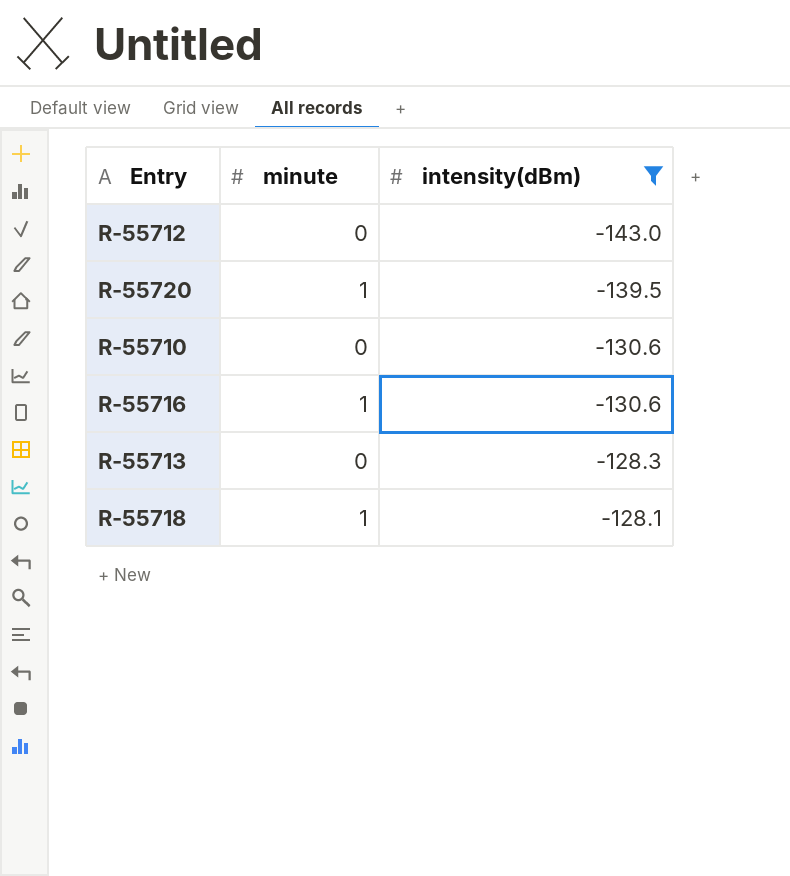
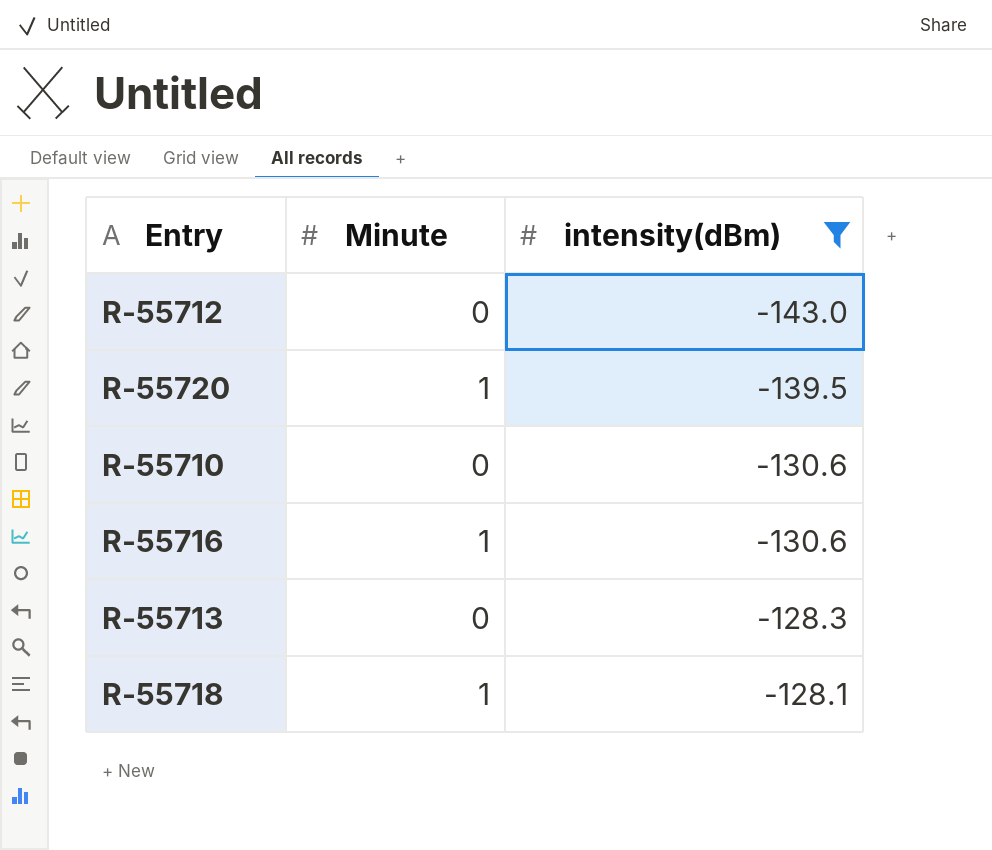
column name: minute -> Minute

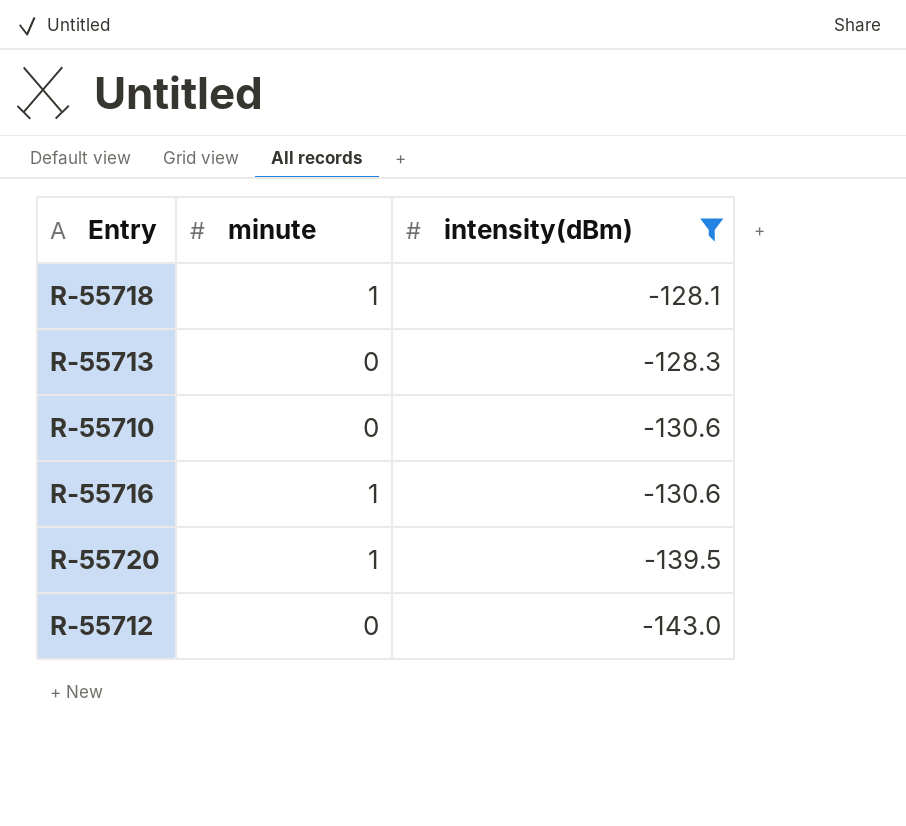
row order: intensity(dBm) ascending -> intensity(dBm) descending
column name: Minute -> minute

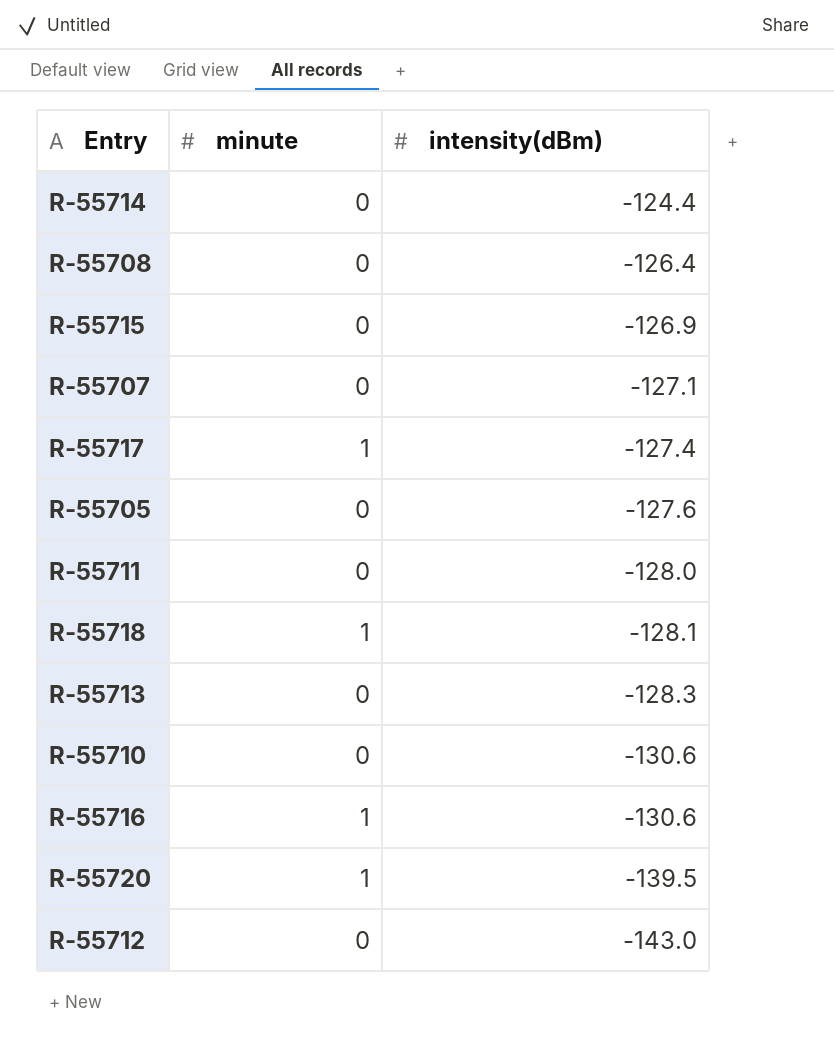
filter: intensity(dBm) <= -128.1 -> none

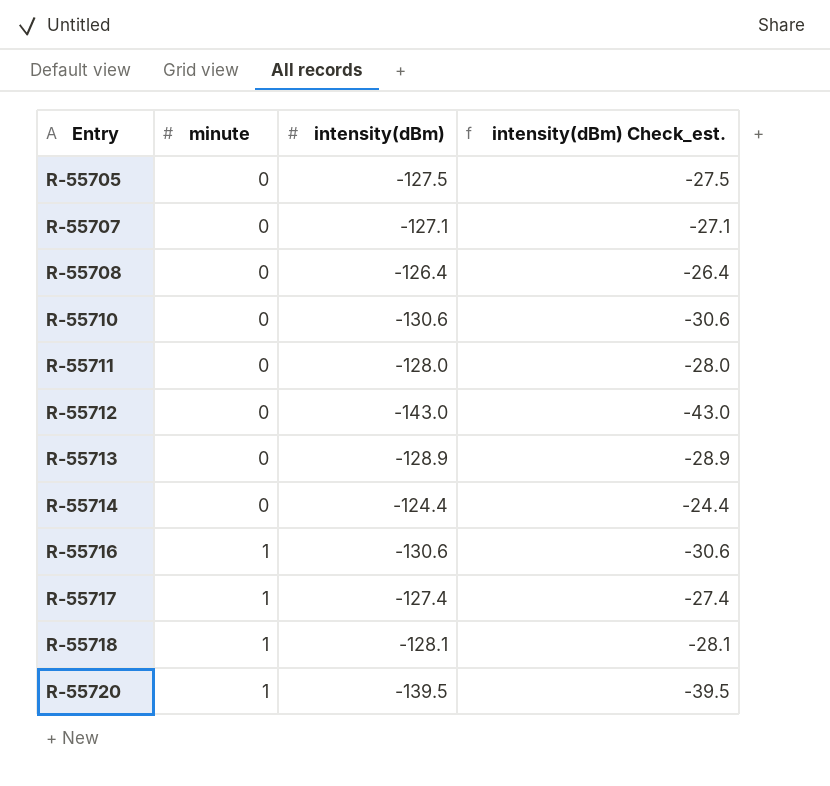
row order: intensity(dBm) descending -> Entry ascending
column intensity(dBm) Check_est. | formula: none -> [intensity(dBm)] + 100
row R-55715: 0 | -126.9 -> none
R-55705 | intensity(dBm): -127.6 -> -127.5
R-55713 | intensity(dBm): -128.3 -> -128.9

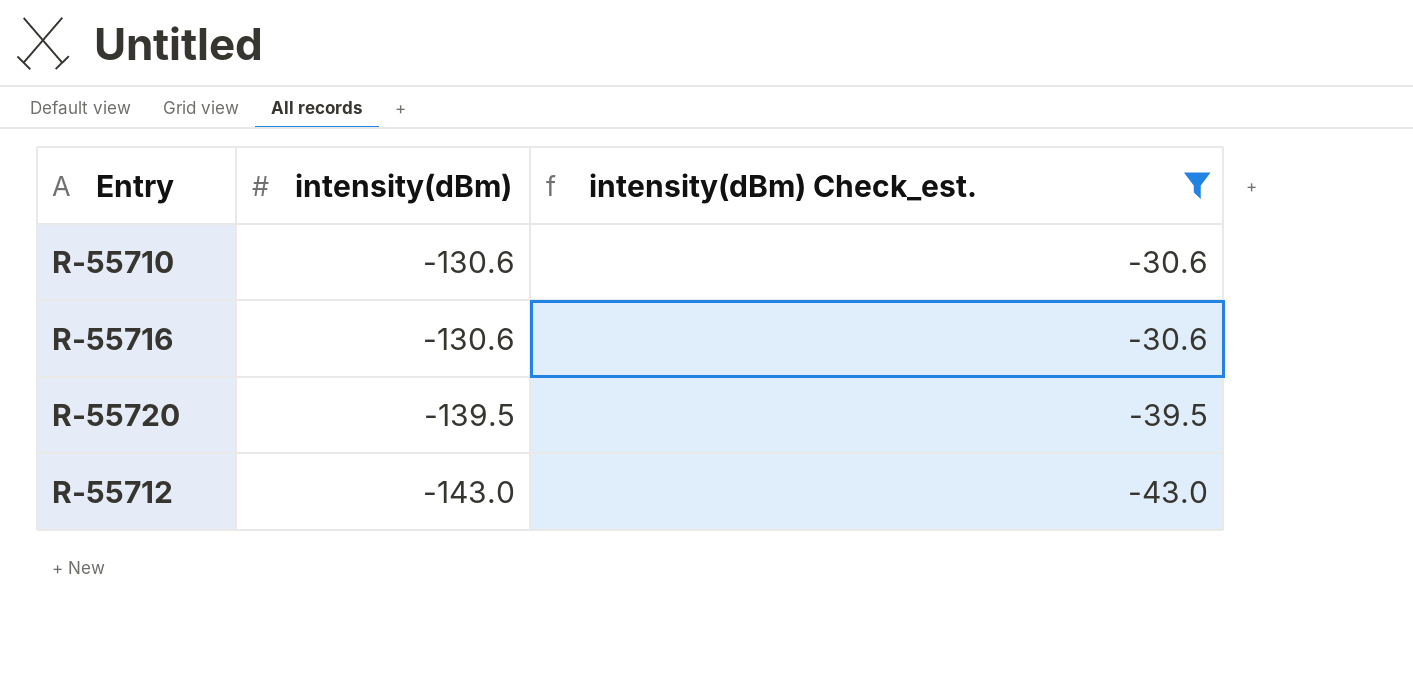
filter: none -> intensity(dBm) Check_est. <= -30.6
row order: Entry ascending -> intensity(dBm) descending
column minute | position: 2 -> none

